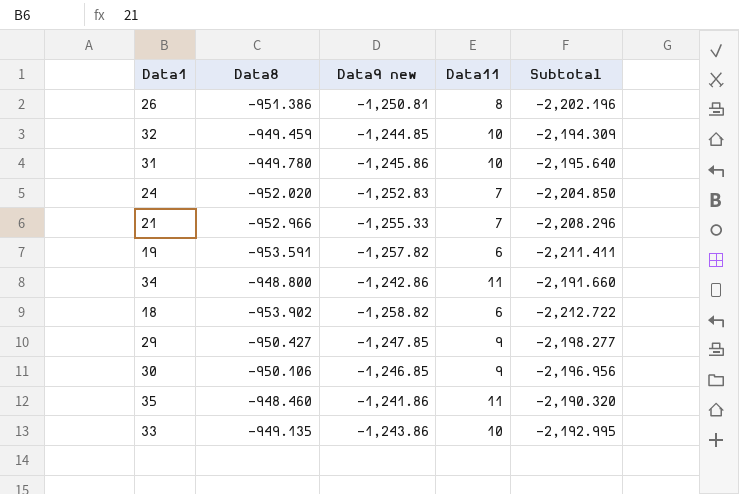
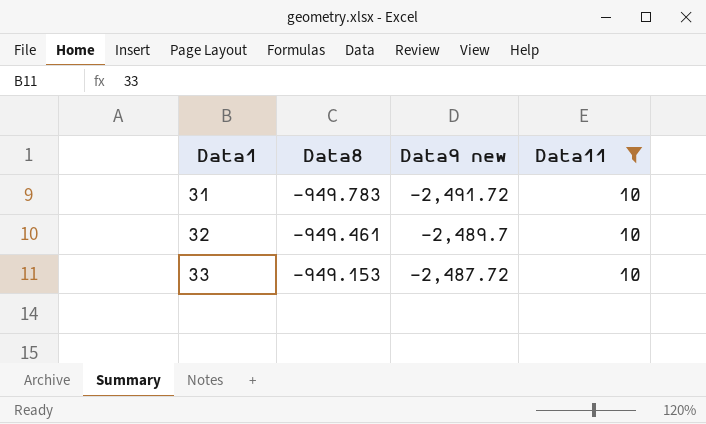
filter: none -> Data11 = 10
row order: none -> Data1 ascending
column Subtotal | formula: [Data8] + [Data9 new] -> none
31 | Data8: -949.780 -> -949.783
31 | Data9 new: -1,245.86 -> -2,491.72
32 | Data8: -949.459 -> -949.461
32 | Data9 new: -1,244.85 -> -2,489.7
33 | Data8: -949.135 -> -949.153
33 | Data9 new: -1,243.86 -> -2,487.72

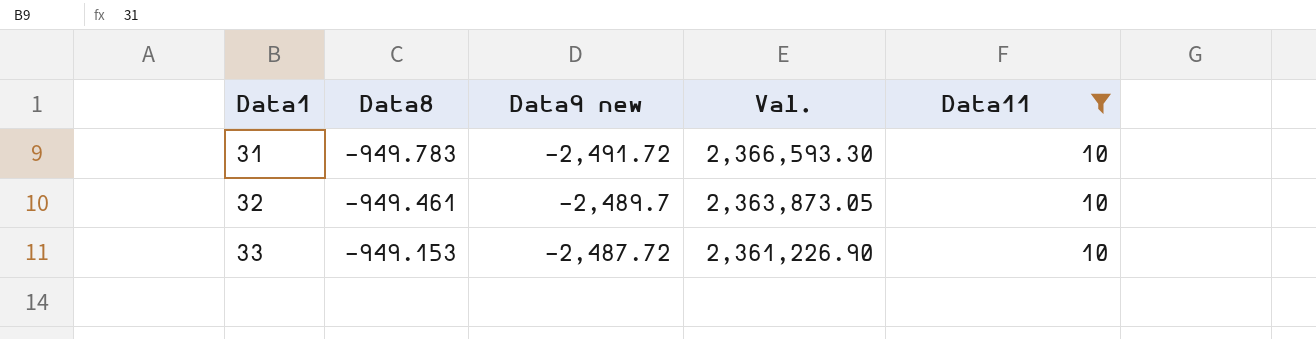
column Val. | formula: none -> [Data8] * [Data9 new]

